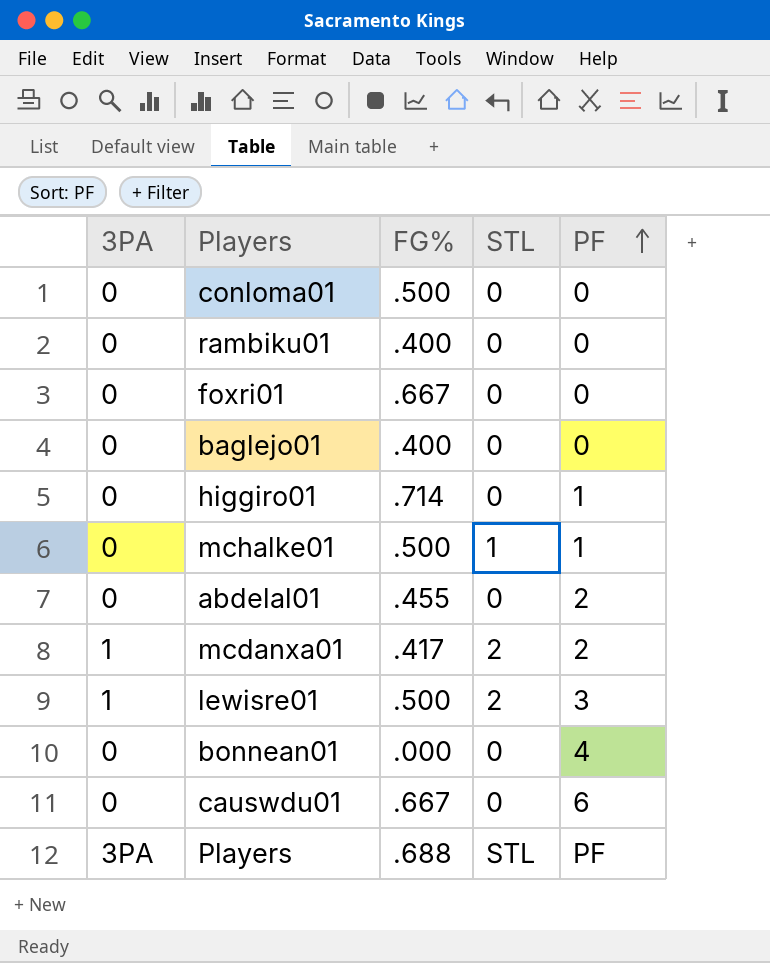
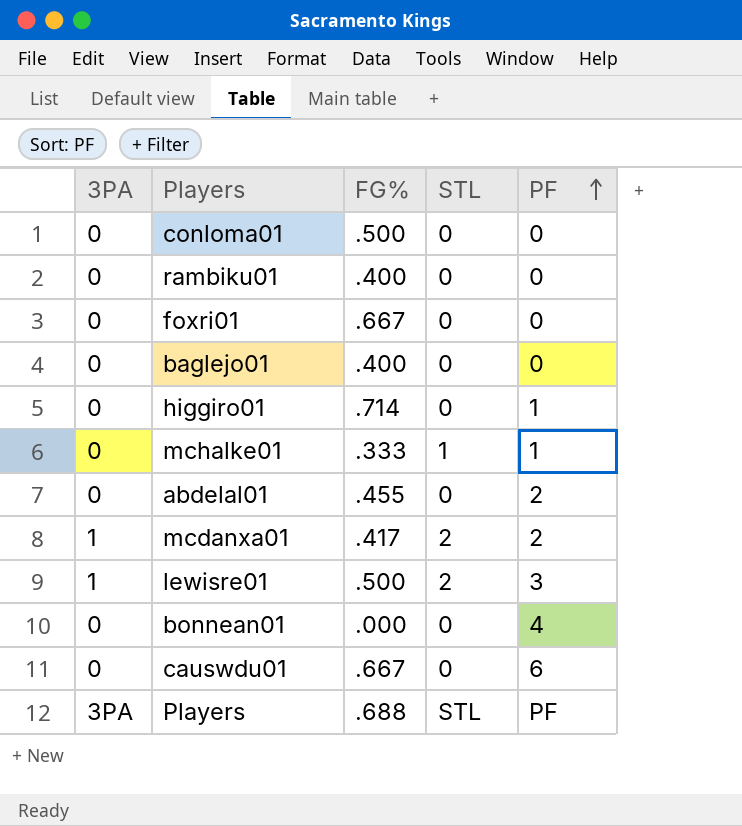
mchalke01 | FG%: .500 -> .333

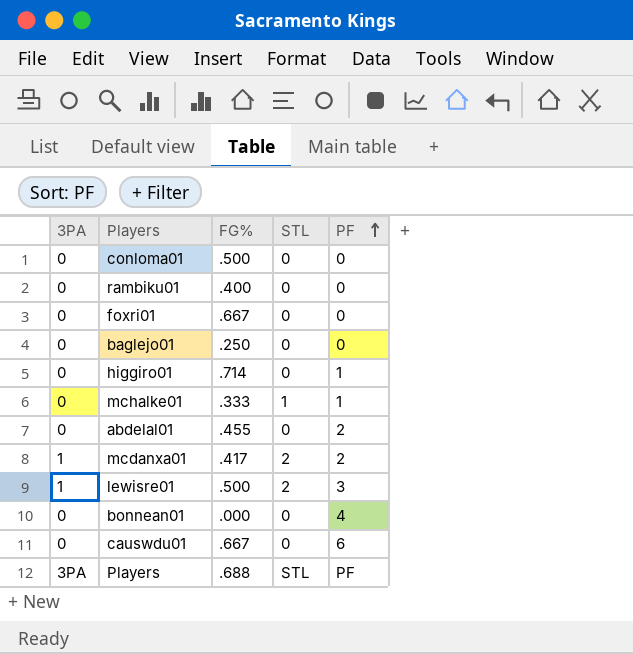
baglejo01 | FG%: .400 -> .250

